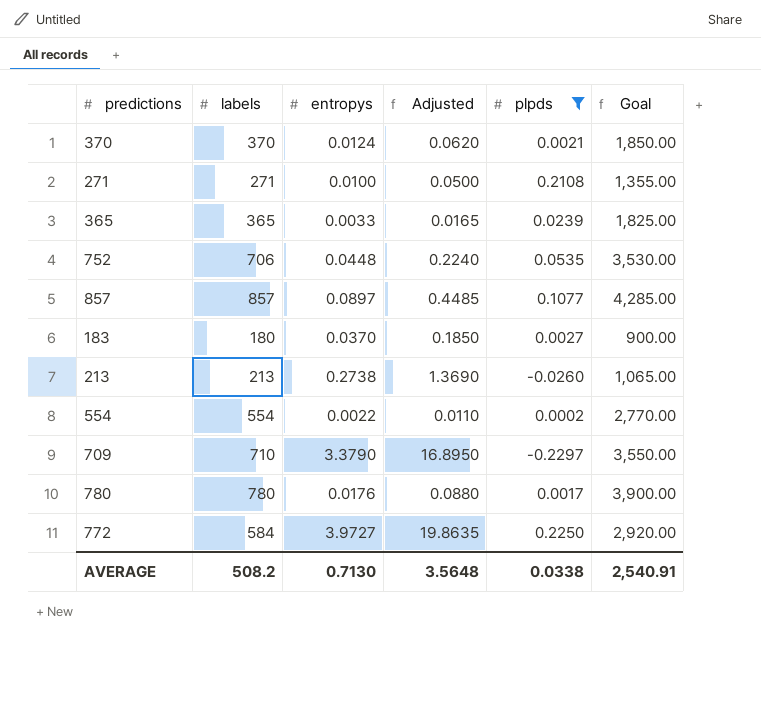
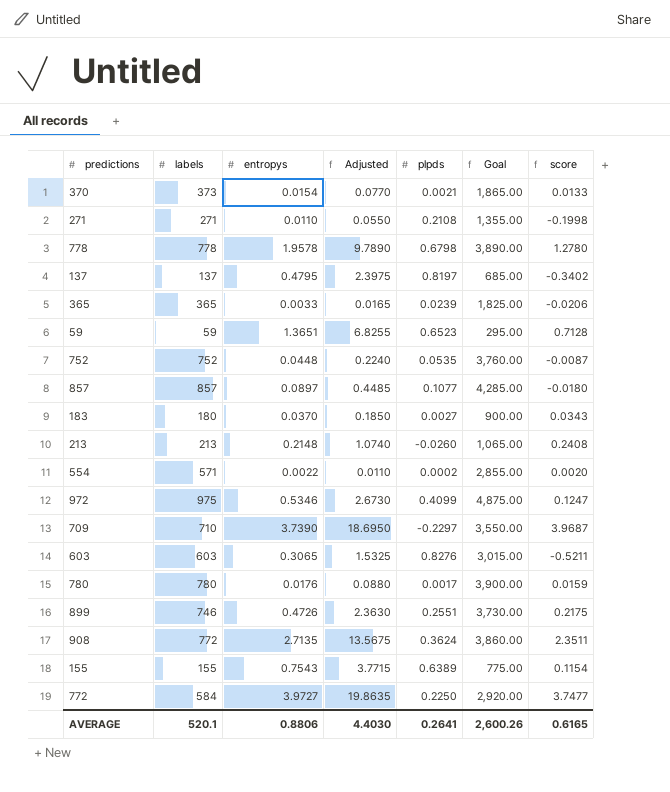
filter: plpds <= 0.2250 -> none
column score | formula: none -> [entropys] - [plpds]
370 | labels: 370 -> 373
370 | entropys: 0.0124 -> 0.0154
370 | Adjusted: 0.0620 -> 0.0770
370 | Goal: 1,850.00 -> 1,865.00
271 | entropys: 0.0100 -> 0.0110
271 | Adjusted: 0.0500 -> 0.0550
752 | labels: 706 -> 752
752 | Goal: 3,530.00 -> 3,760.00
213 | entropys: 0.2738 -> 0.2148
213 | Adjusted: 1.3690 -> 1.0740
554 | labels: 554 -> 571
554 | Goal: 2,770.00 -> 2,855.00
709 | entropys: 3.3790 -> 3.7390
709 | Adjusted: 16.8950 -> 18.6950
AVERAGE | labels: 508.2 -> 520.1
AVERAGE | entropys: 0.7130 -> 0.8806
AVERAGE | Adjusted: 3.5648 -> 4.4030
AVERAGE | plpds: 0.0338 -> 0.2641
AVERAGE | Goal: 2,540.91 -> 2,600.26

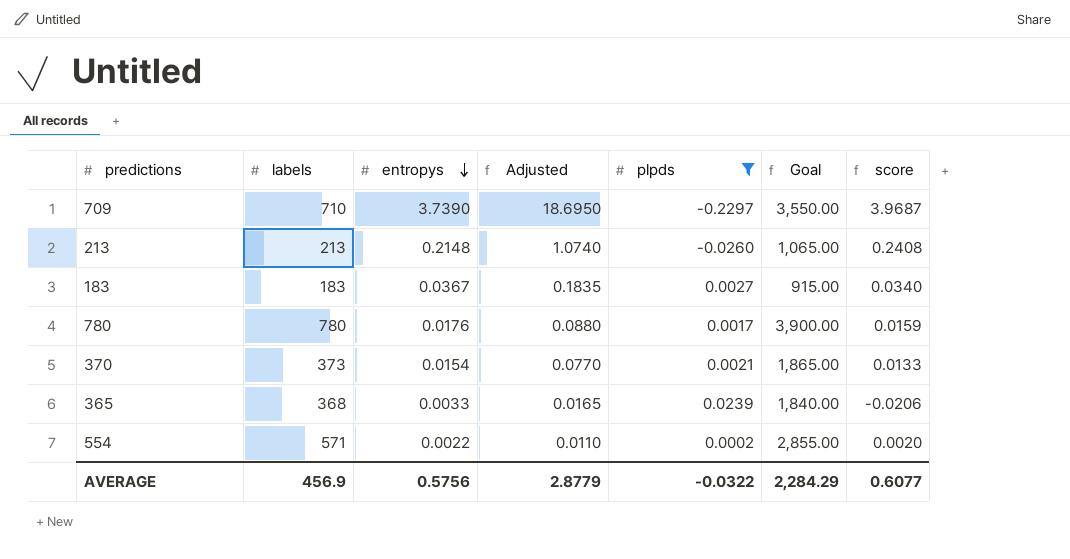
filter: none -> plpds <= 0.0239
row order: none -> entropys descending
183 | labels: 180 -> 183
183 | entropys: 0.0370 -> 0.0367
183 | Adjusted: 0.1850 -> 0.1835
183 | Goal: 900.00 -> 915.00
183 | score: 0.0343 -> 0.0340
365 | labels: 365 -> 368
365 | Goal: 1,825.00 -> 1,840.00
AVERAGE | labels: 520.1 -> 456.9
AVERAGE | entropys: 0.8806 -> 0.5756
AVERAGE | Adjusted: 4.4030 -> 2.8779
AVERAGE | plpds: 0.2641 -> -0.0322
AVERAGE | Goal: 2,600.26 -> 2,284.29
AVERAGE | score: 0.6165 -> 0.6077

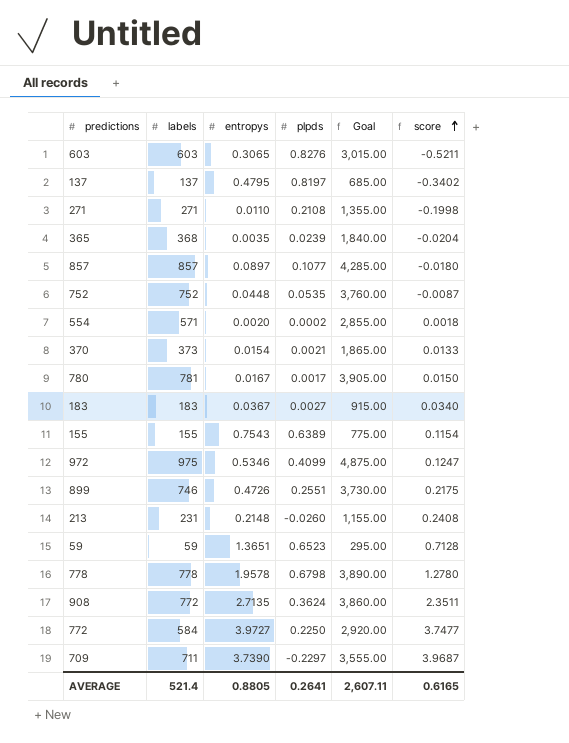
filter: plpds <= 0.0239 -> none
row order: entropys descending -> score ascending
column Adjusted | formula: [entropys] * 5 -> none
365 | entropys: 0.0033 -> 0.0035
365 | score: -0.0206 -> -0.0204
554 | entropys: 0.0022 -> 0.0020
554 | score: 0.0020 -> 0.0018
780 | labels: 780 -> 781
780 | entropys: 0.0176 -> 0.0167
780 | Goal: 3,900.00 -> 3,905.00
780 | score: 0.0159 -> 0.0150
213 | labels: 213 -> 231
213 | Goal: 1,065.00 -> 1,155.00
709 | labels: 710 -> 711
709 | Goal: 3,550.00 -> 3,555.00
AVERAGE | labels: 456.9 -> 521.4
AVERAGE | entropys: 0.5756 -> 0.8805
AVERAGE | plpds: -0.0322 -> 0.2641
AVERAGE | Goal: 2,284.29 -> 2,607.11
AVERAGE | score: 0.6077 -> 0.6165

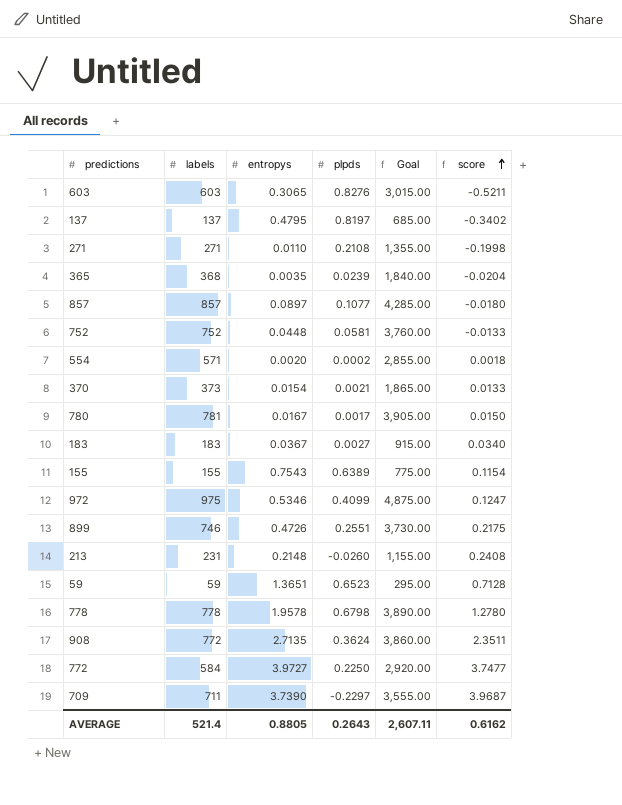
752 | plpds: 0.0535 -> 0.0581
752 | score: -0.0087 -> -0.0133
AVERAGE | plpds: 0.2641 -> 0.2643
AVERAGE | score: 0.6165 -> 0.6162

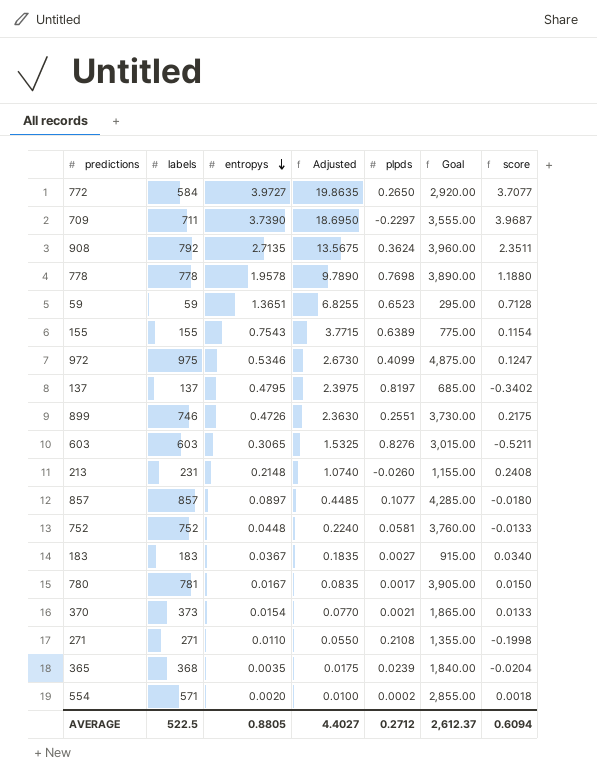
row order: score ascending -> entropys descending
column Adjusted | formula: none -> [entropys] * 5
772 | plpds: 0.2250 -> 0.2650
772 | score: 3.7477 -> 3.7077
908 | labels: 772 -> 792
908 | Goal: 3,860.00 -> 3,960.00
778 | plpds: 0.6798 -> 0.7698
778 | score: 1.2780 -> 1.1880
AVERAGE | labels: 521.4 -> 522.5
AVERAGE | plpds: 0.2643 -> 0.2712
AVERAGE | Goal: 2,607.11 -> 2,612.37
AVERAGE | score: 0.6162 -> 0.6094

